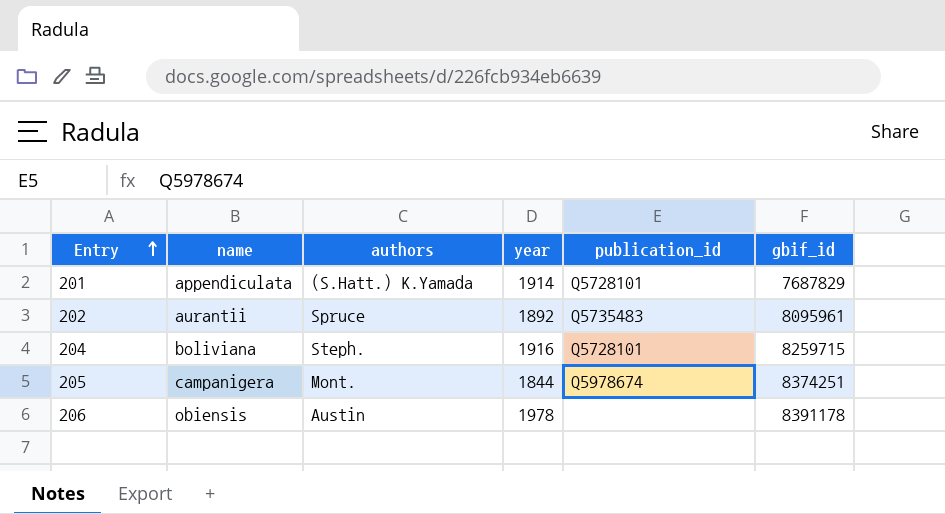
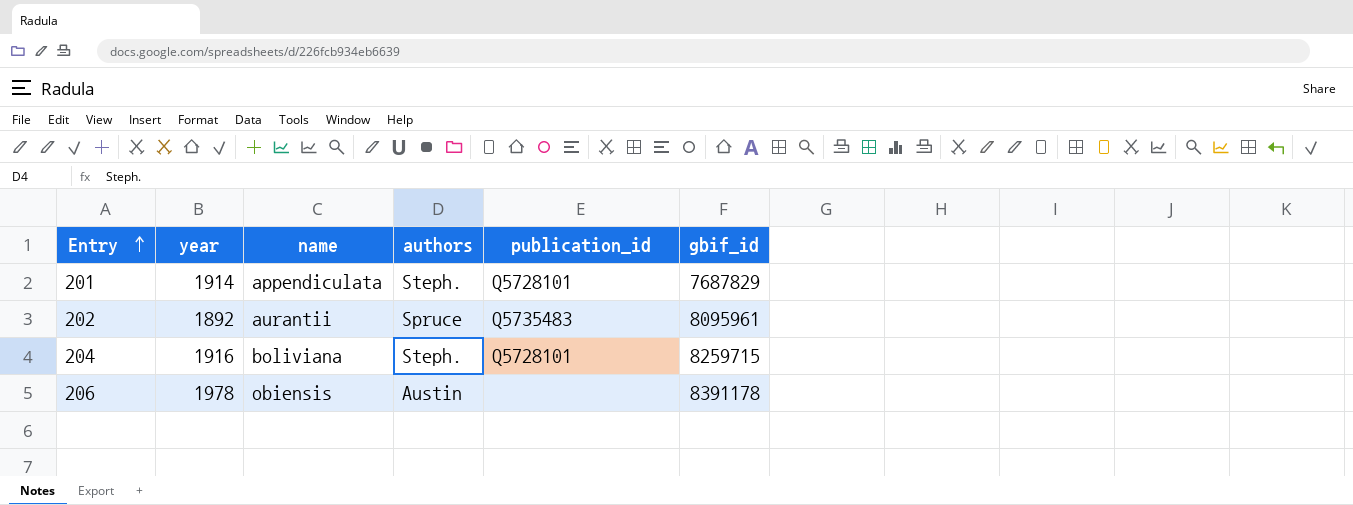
column year | position: 4 -> 2
row 205: campanigera | Mont. | 1844 | Q5978674 | 8374251 -> none
201 | authors: (S.Hatt.) K.Yamada -> Steph.

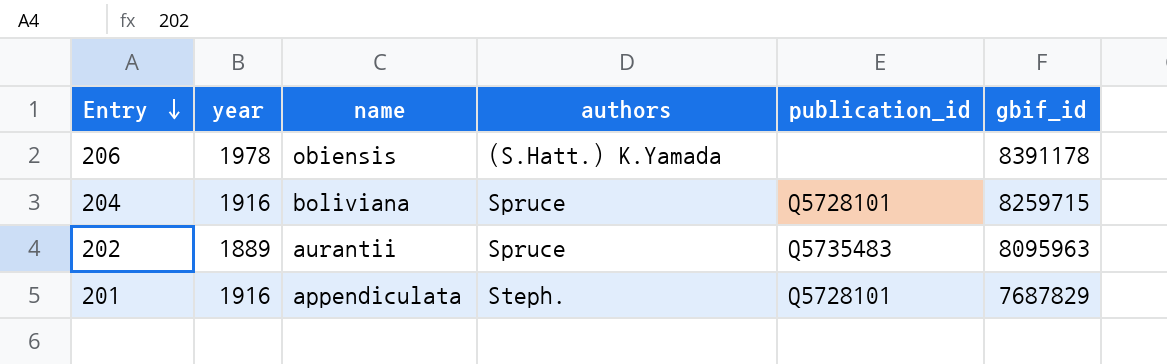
row order: Entry ascending -> Entry descending
206 | authors: Austin -> (S.Hatt.) K.Yamada
204 | authors: Steph. -> Spruce
202 | year: 1892 -> 1889
202 | gbif_id: 8095961 -> 8095963
201 | year: 1914 -> 1916

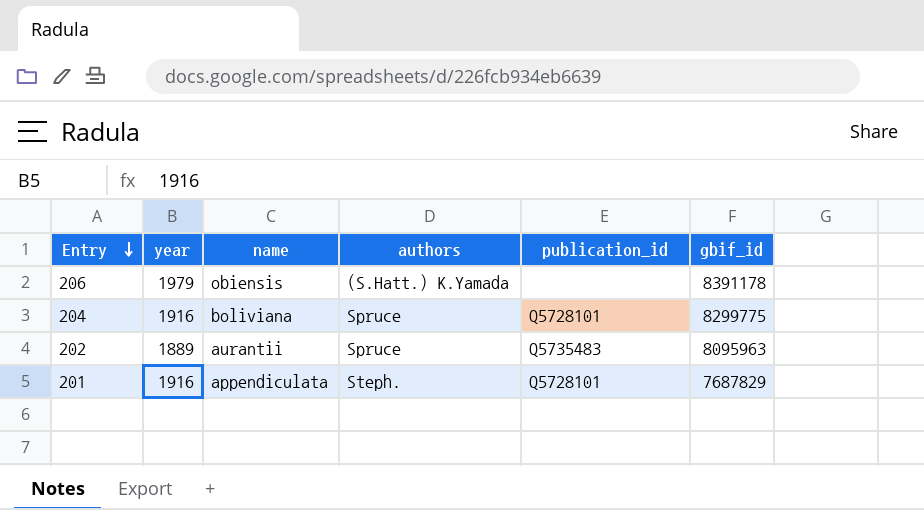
206 | year: 1978 -> 1979
204 | gbif_id: 8259715 -> 8299775

